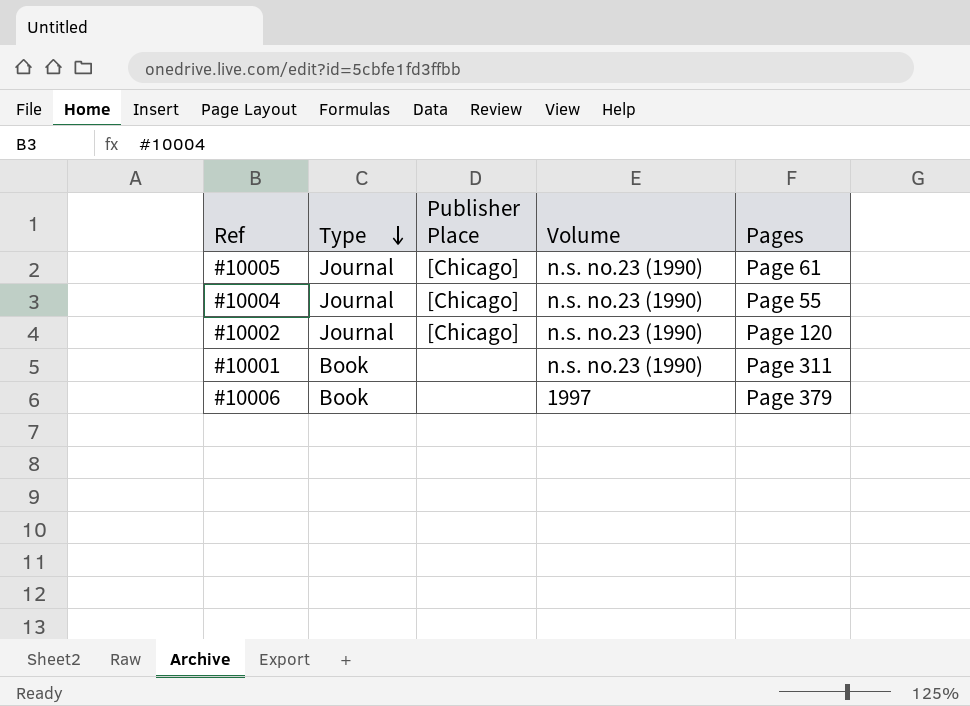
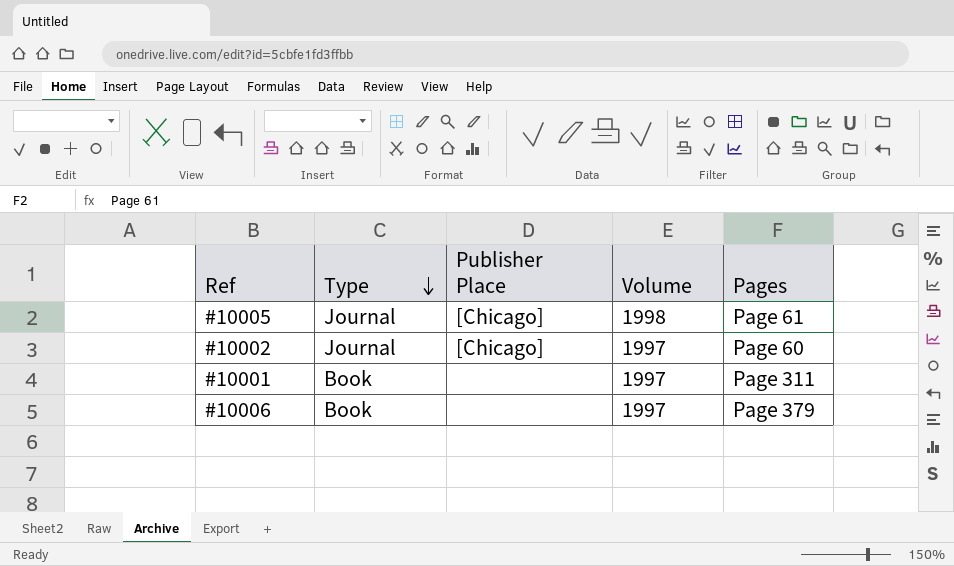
row #10004: Journal | [Chicago] | n.s. no.23 (1990) | Page 55 -> none
#10005 | Volume: n.s. no.23 (1990) -> 1998
#10002 | Volume: n.s. no.23 (1990) -> 1997
#10002 | Pages: Page 120 -> Page 60
#10001 | Volume: n.s. no.23 (1990) -> 1997

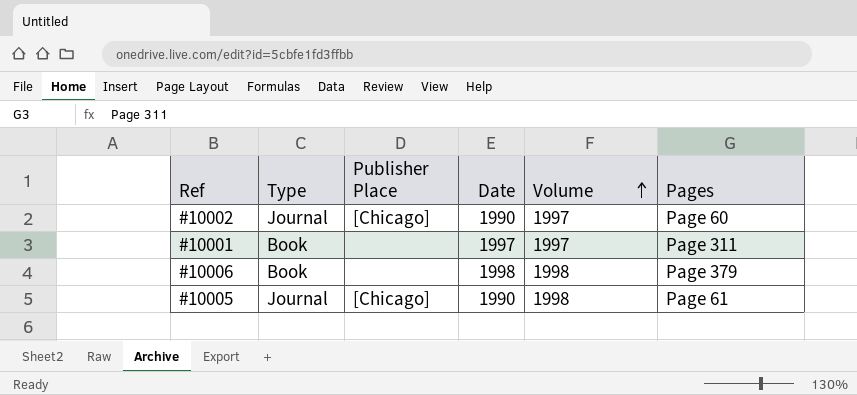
row order: Type descending -> Volume ascending
column Date | position: none -> 4
#10006 | Volume: 1997 -> 1998

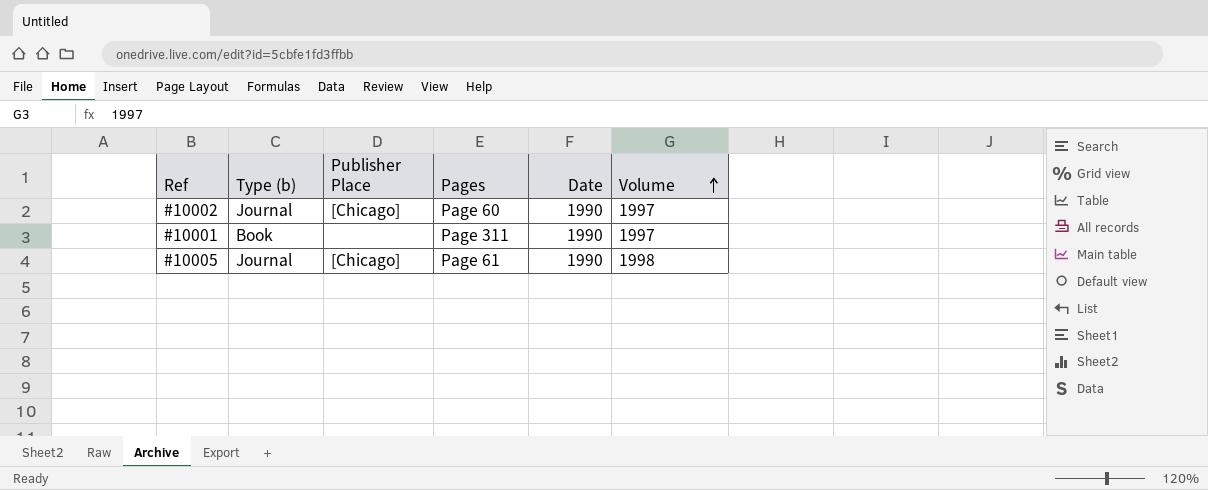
column name: Type -> Type (b)
column Pages | position: 6 -> 4
row #10006: Book | none | 1998 | 1998 | Page 379 -> none
#10001 | Date: 1997 -> 1990

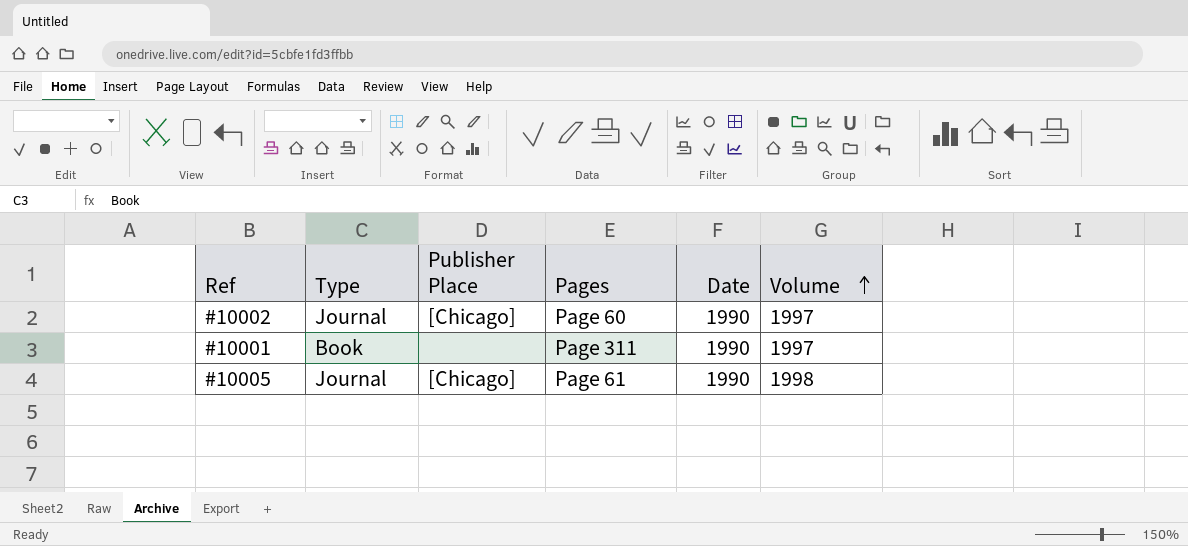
column name: Type (b) -> Type

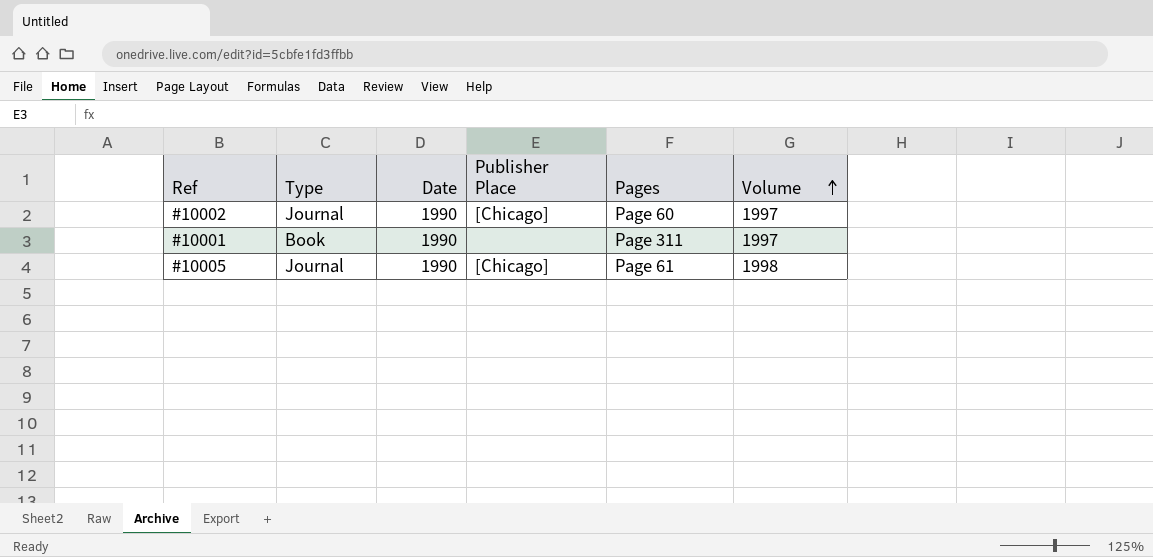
column Date | position: 5 -> 3

